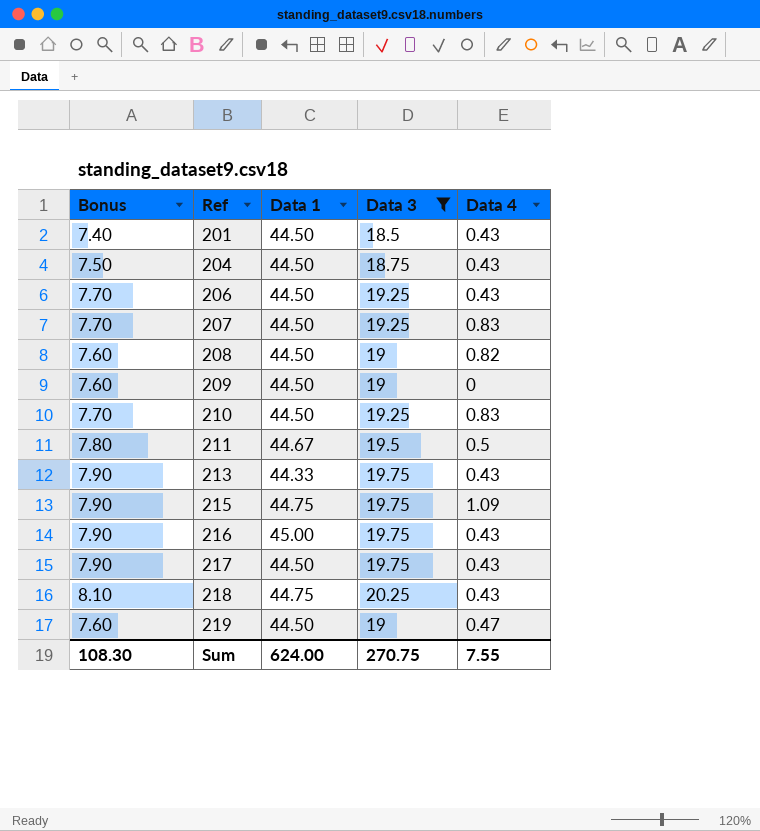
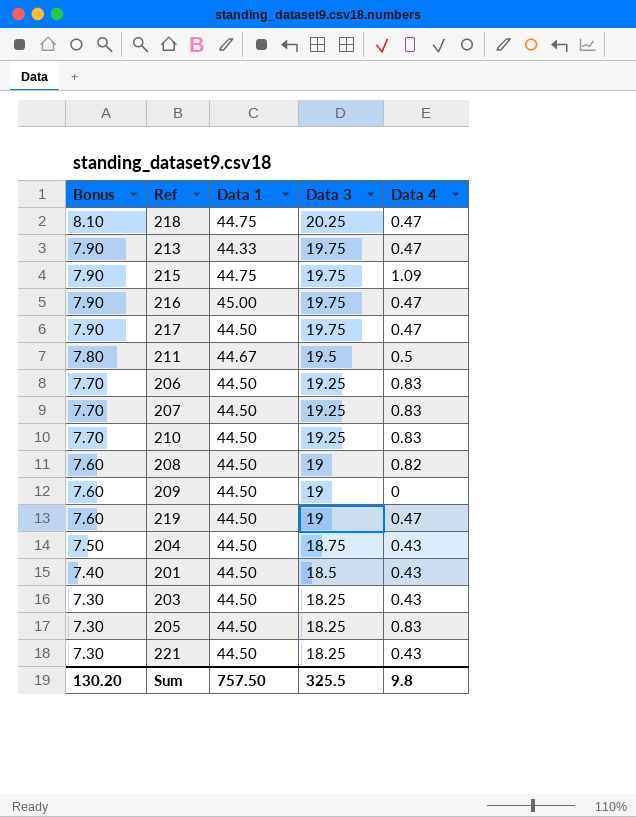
filter: Data 3 != 18.25 -> none
row order: Ref ascending -> Bonus descending
218 | Data 4: 0.43 -> 0.47
213 | Data 4: 0.43 -> 0.47
216 | Data 4: 0.43 -> 0.47
217 | Data 4: 0.43 -> 0.47
206 | Data 4: 0.43 -> 0.83
Sum | Bonus: 108.30 -> 130.20
Sum | Data 1: 624.00 -> 757.50
Sum | Data 3: 270.75 -> 325.5
Sum | Data 4: 7.55 -> 9.8

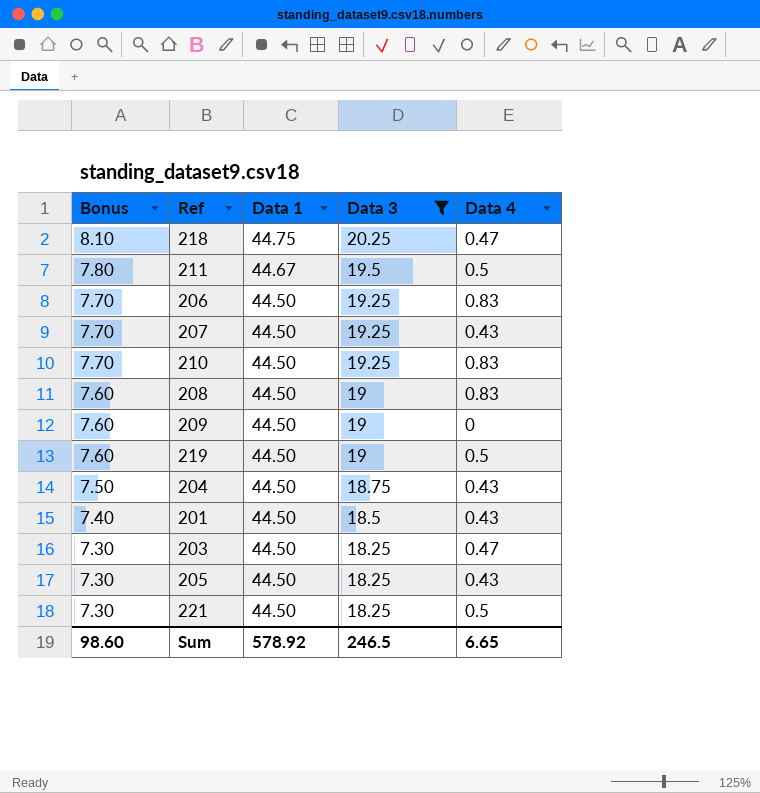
filter: none -> Data 3 != 19.75
207 | Data 4: 0.83 -> 0.43
208 | Data 4: 0.82 -> 0.83
219 | Data 4: 0.47 -> 0.5
203 | Data 4: 0.43 -> 0.47
205 | Data 4: 0.83 -> 0.43
221 | Data 4: 0.43 -> 0.5
Sum | Bonus: 130.20 -> 98.60
Sum | Data 1: 757.50 -> 578.92
Sum | Data 3: 325.5 -> 246.5
Sum | Data 4: 9.8 -> 6.65

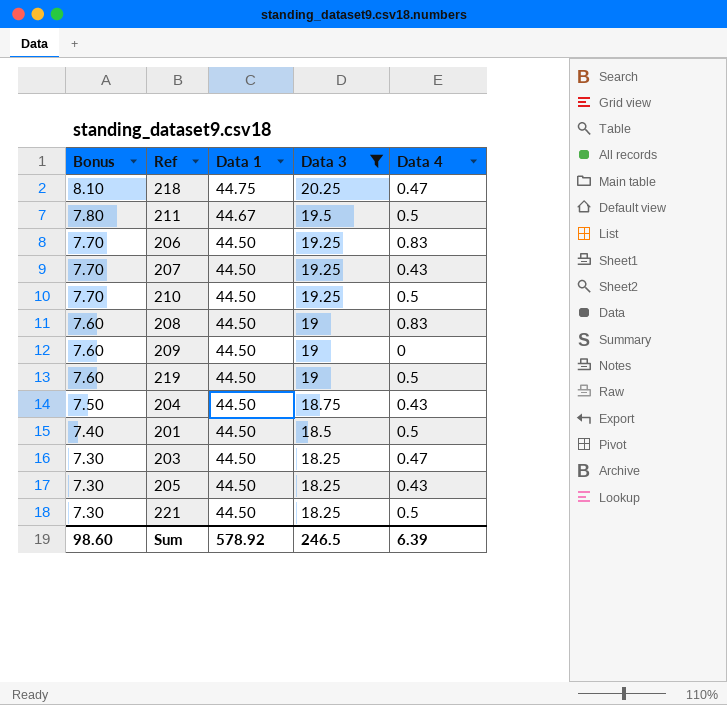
210 | Data 4: 0.83 -> 0.5
201 | Data 4: 0.43 -> 0.5
Sum | Data 4: 6.65 -> 6.39

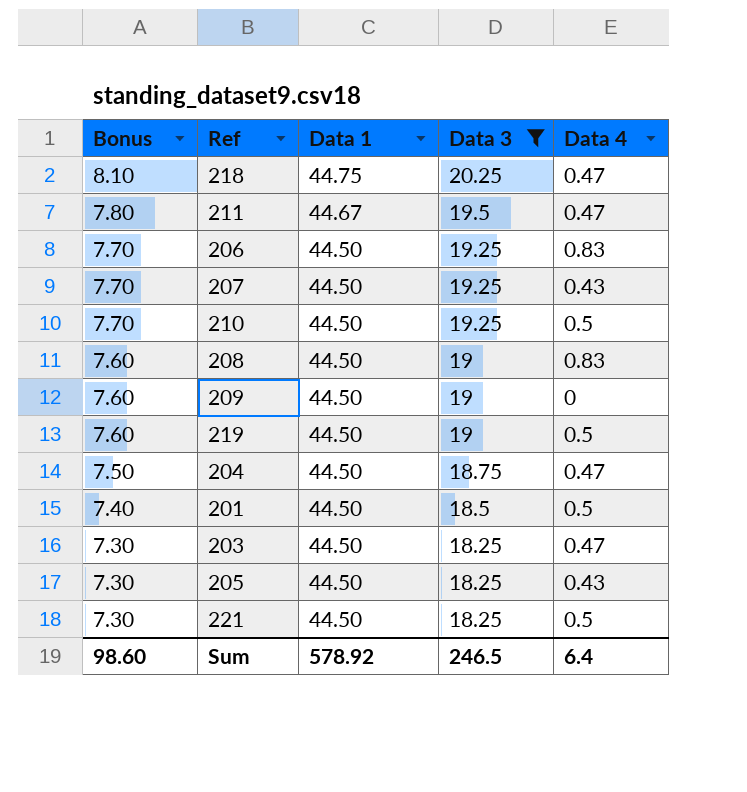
211 | Data 4: 0.5 -> 0.47
204 | Data 4: 0.43 -> 0.47
Sum | Data 4: 6.39 -> 6.4

